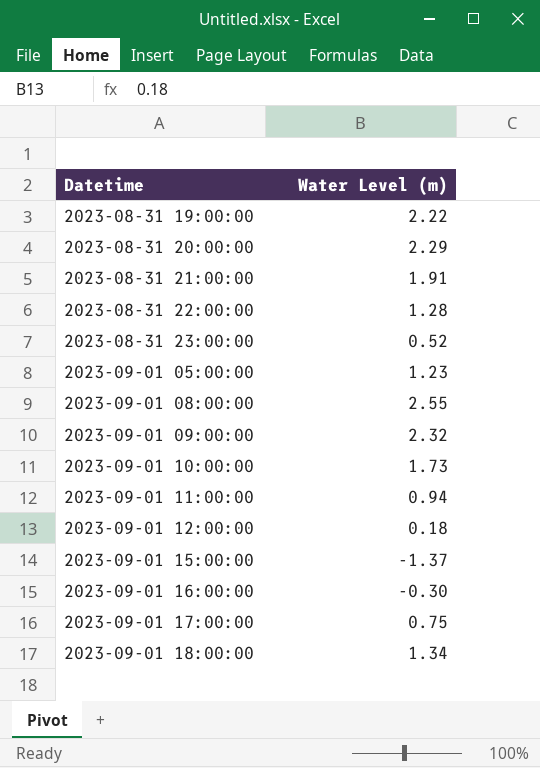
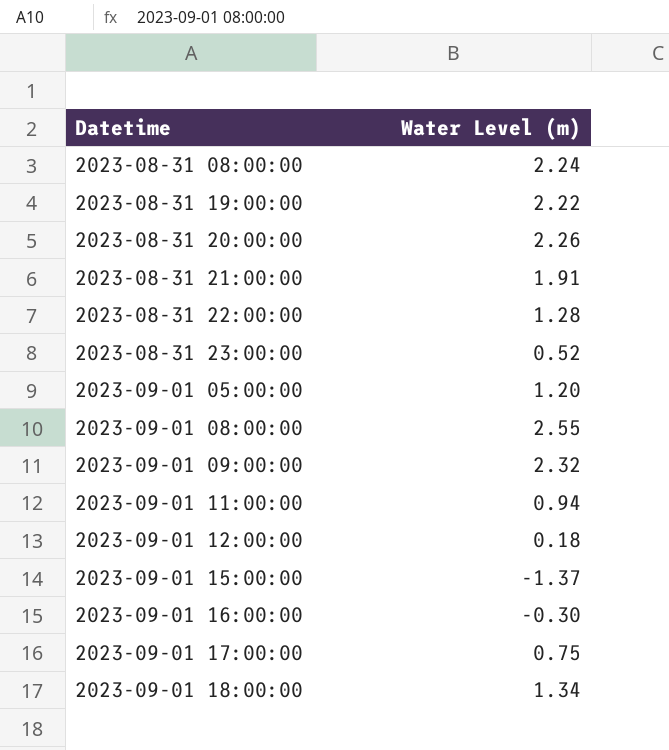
row 2023-09-01 10:00:00: 1.73 -> none
row 2023-08-31 08:00:00: none -> 2.24
2023-08-31 20:00:00 | Water Level (m): 2.29 -> 2.26
2023-09-01 05:00:00 | Water Level (m): 1.23 -> 1.20

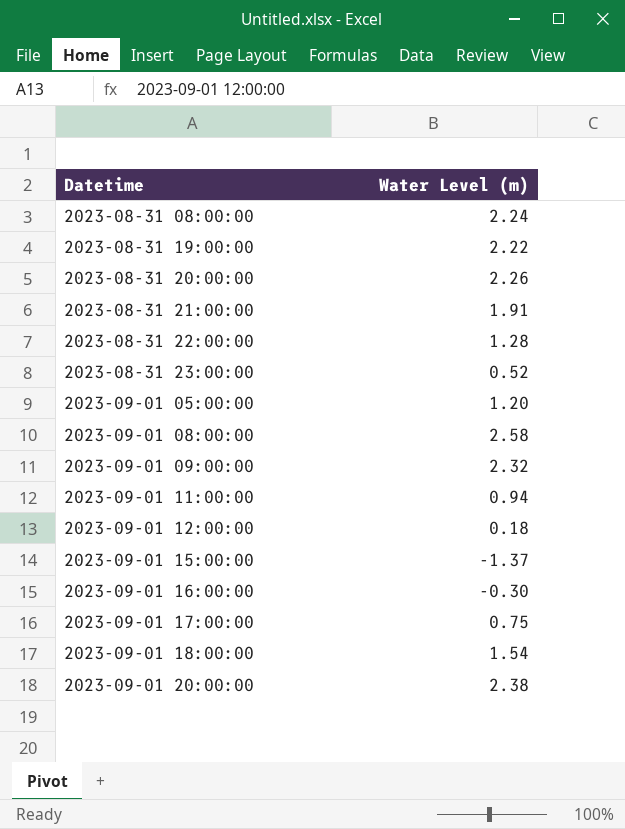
2023-09-01 08:00:00 | Water Level (m): 2.55 -> 2.58
2023-09-01 18:00:00 | Water Level (m): 1.34 -> 1.54
row 2023-09-01 20:00:00: none -> 2.38

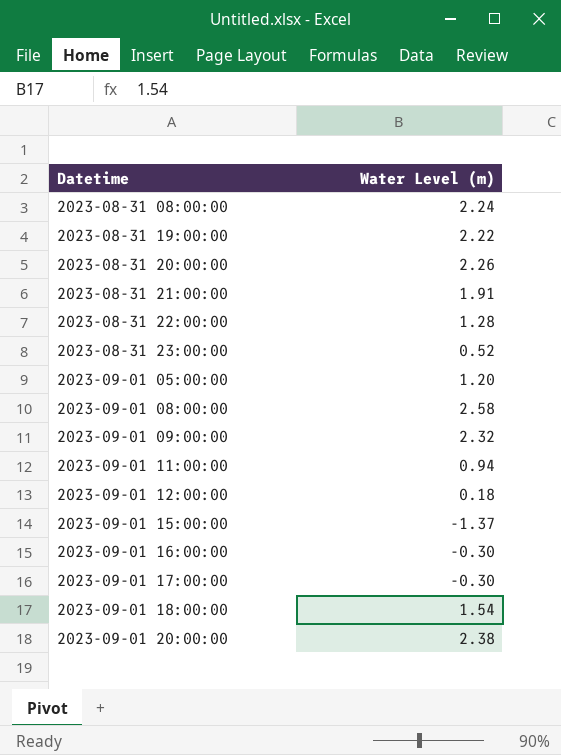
2023-09-01 17:00:00 | Water Level (m): 0.75 -> -0.30

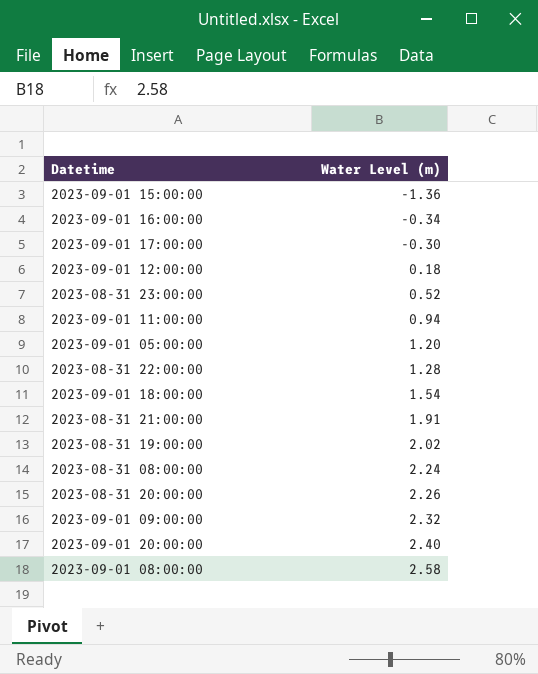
row order: Datetime ascending -> Water Level (m) ascending
2023-09-01 15:00:00 | Water Level (m): -1.37 -> -1.36
2023-09-01 16:00:00 | Water Level (m): -0.30 -> -0.34
2023-08-31 19:00:00 | Water Level (m): 2.22 -> 2.02
2023-09-01 20:00:00 | Water Level (m): 2.38 -> 2.40

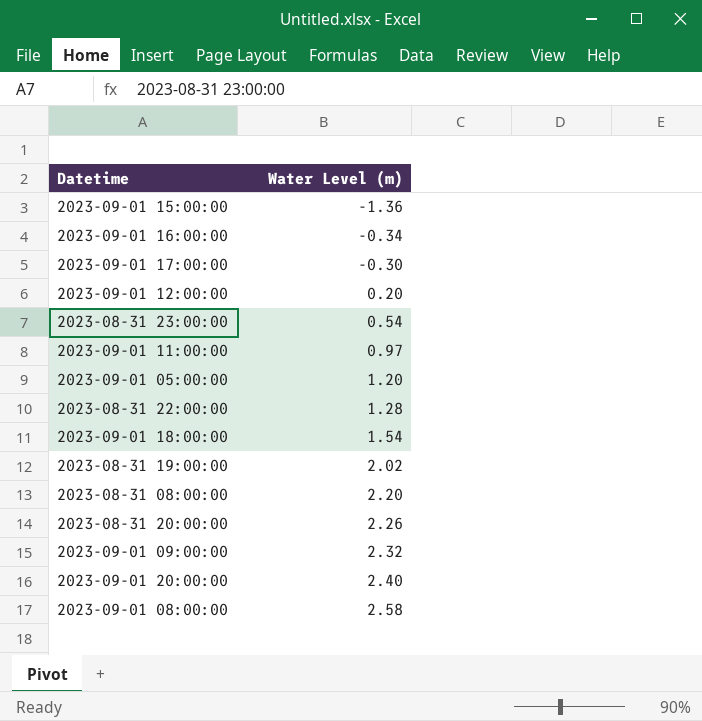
row 2023-08-31 21:00:00: 1.91 -> none
2023-09-01 12:00:00 | Water Level (m): 0.18 -> 0.20
2023-08-31 23:00:00 | Water Level (m): 0.52 -> 0.54
2023-09-01 11:00:00 | Water Level (m): 0.94 -> 0.97
2023-08-31 08:00:00 | Water Level (m): 2.24 -> 2.20

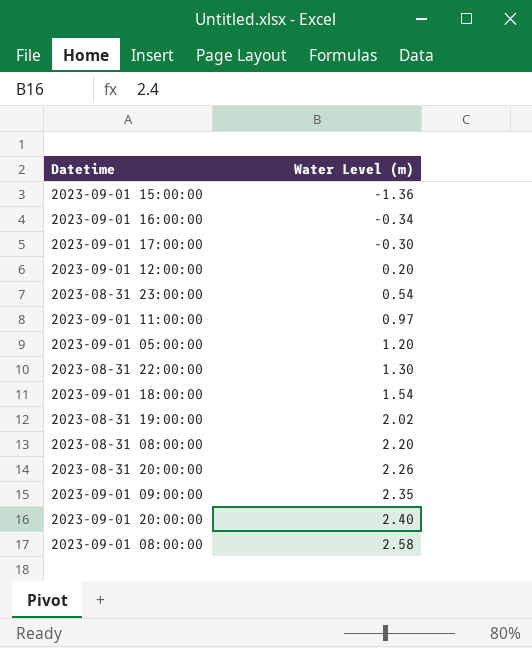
2023-08-31 22:00:00 | Water Level (m): 1.28 -> 1.30
2023-09-01 09:00:00 | Water Level (m): 2.32 -> 2.35

